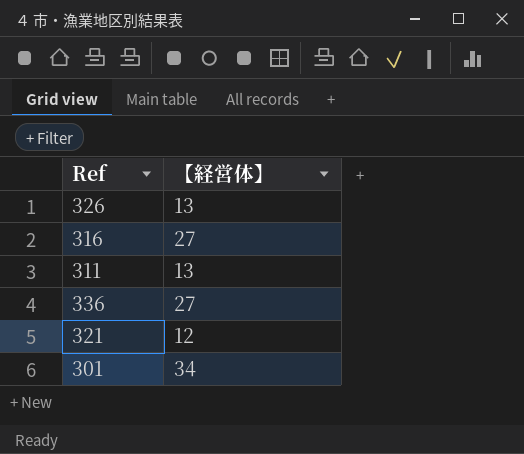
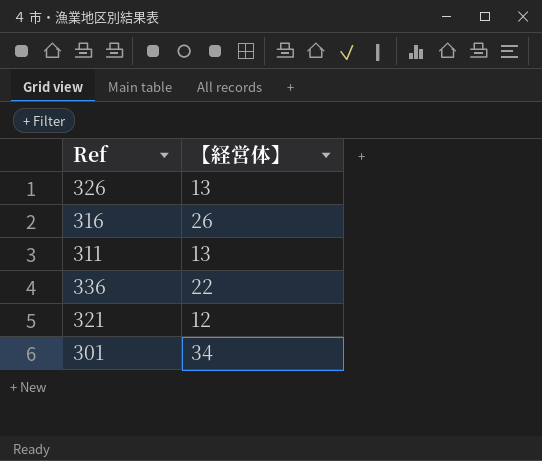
316 | 【経営体】: 27 -> 26
336 | 【経営体】: 27 -> 22

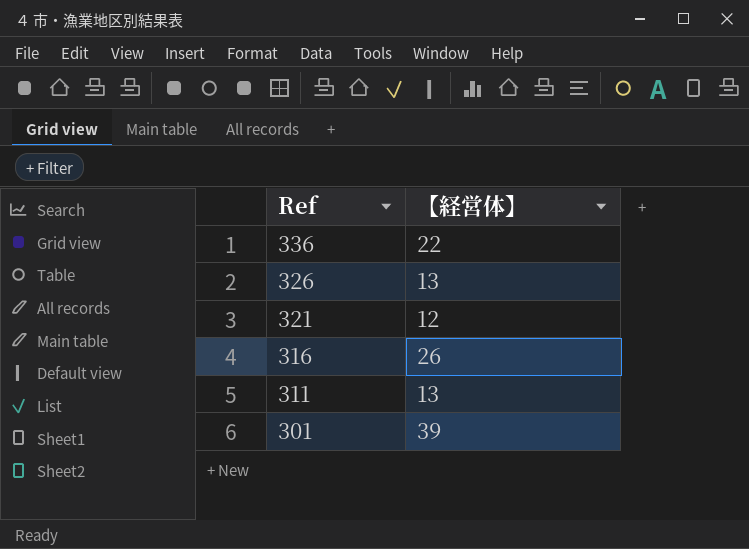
row order: none -> Ref descending
301 | 【経営体】: 34 -> 39

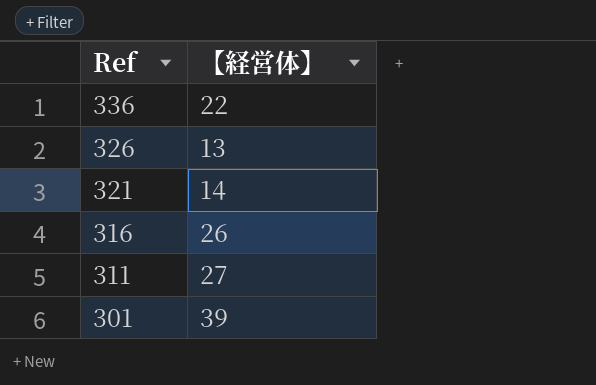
321 | 【経営体】: 12 -> 14
311 | 【経営体】: 13 -> 27

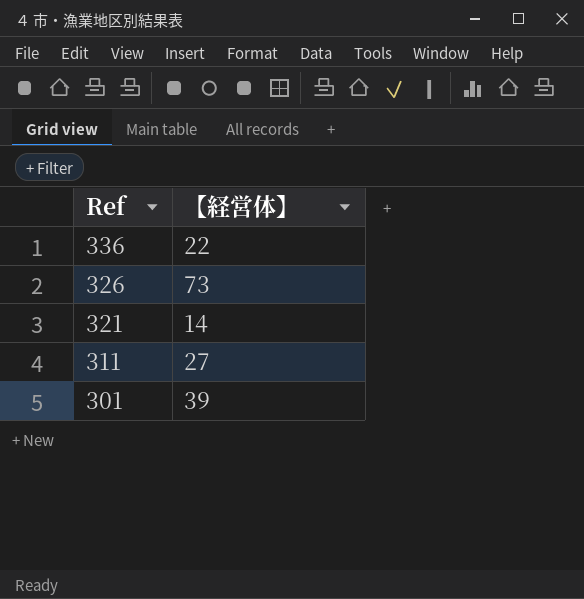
row 316: 26 -> none
326 | 【経営体】: 13 -> 73

